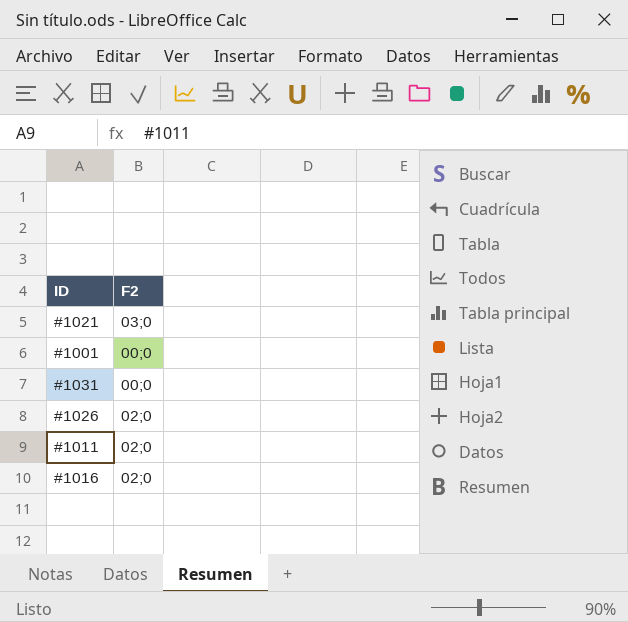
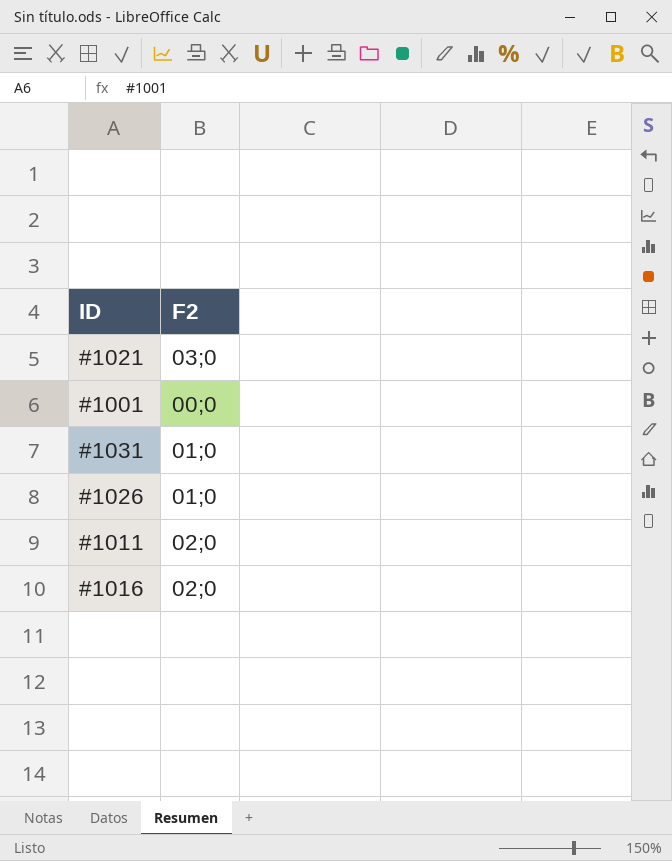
#1031 | F2: 00;0 -> 01;0
#1026 | F2: 02;0 -> 01;0

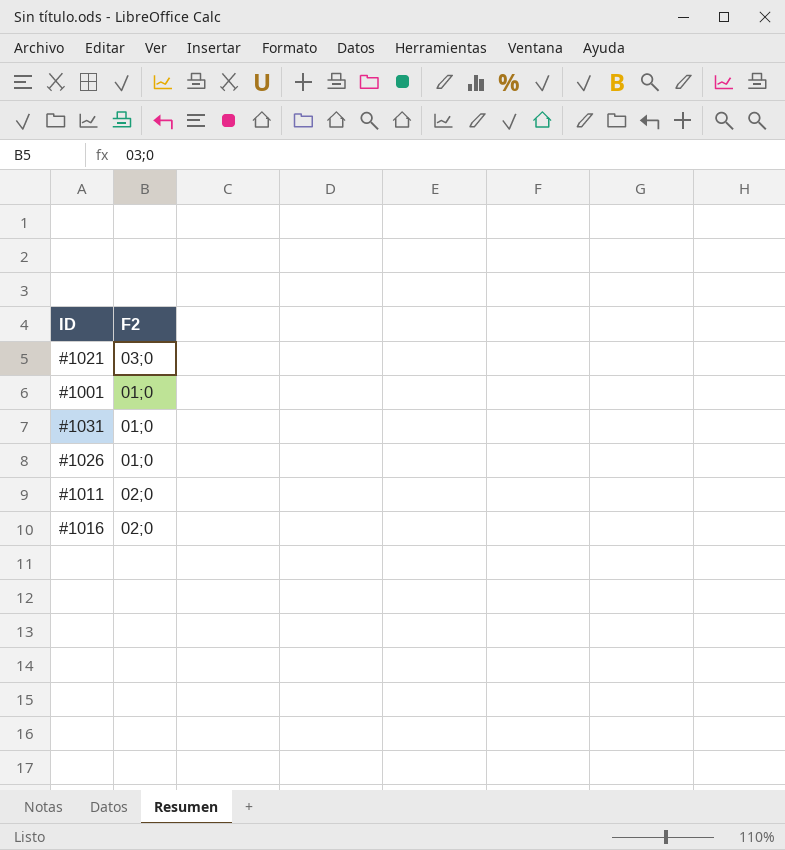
#1001 | F2: 00;0 -> 01;0

